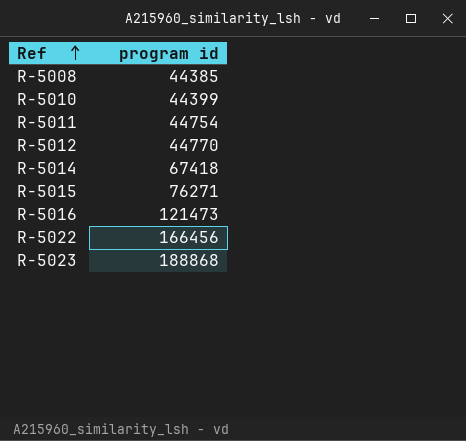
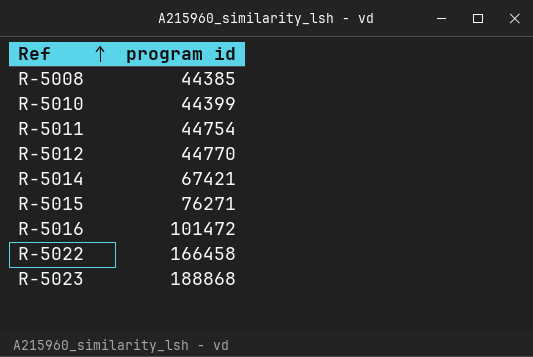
R-5014 | program id: 67418 -> 67421
R-5016 | program id: 121473 -> 101472
R-5022 | program id: 166456 -> 166458

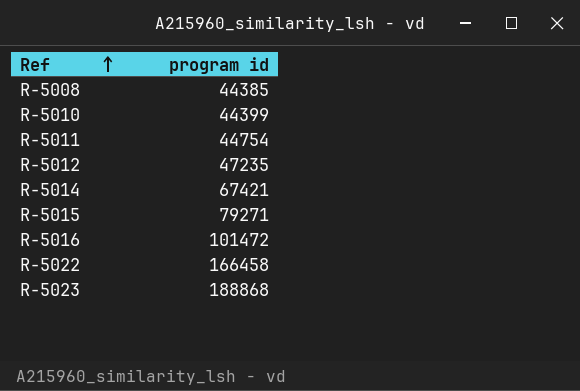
R-5012 | program id: 44770 -> 47235
R-5015 | program id: 76271 -> 79271

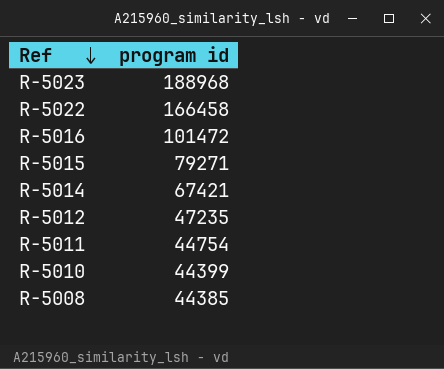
row order: Ref ascending -> Ref descending
R-5023 | program id: 188868 -> 188968

